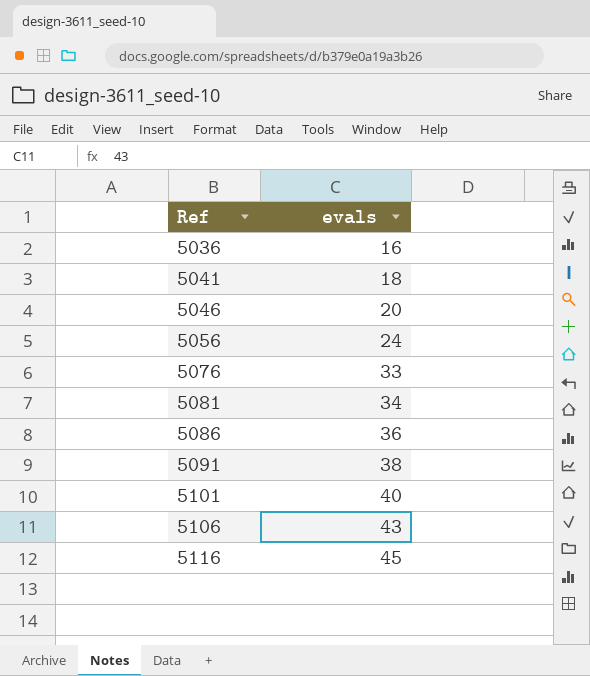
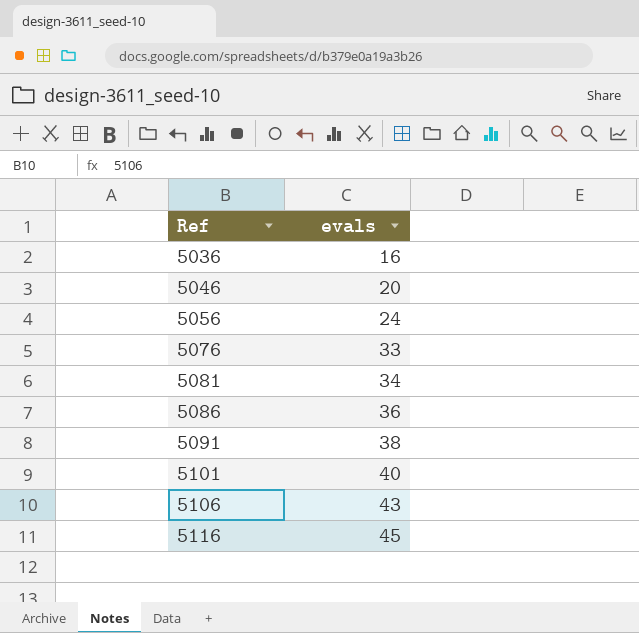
row 5041: 18 -> none

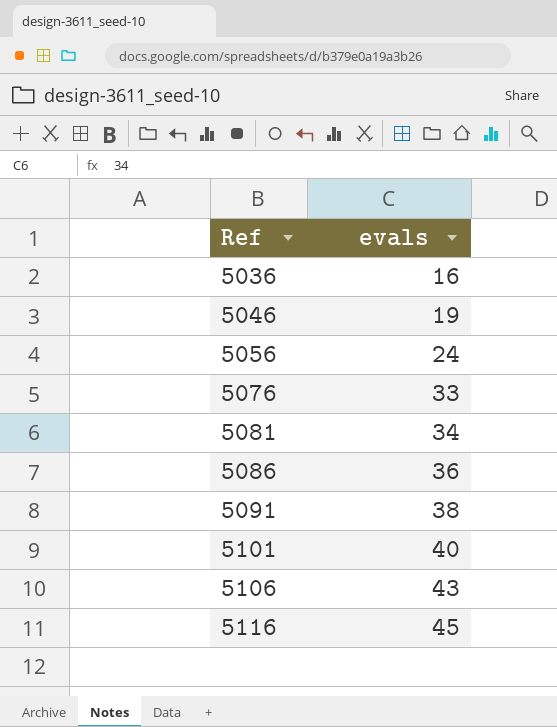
5046 | evals: 20 -> 19

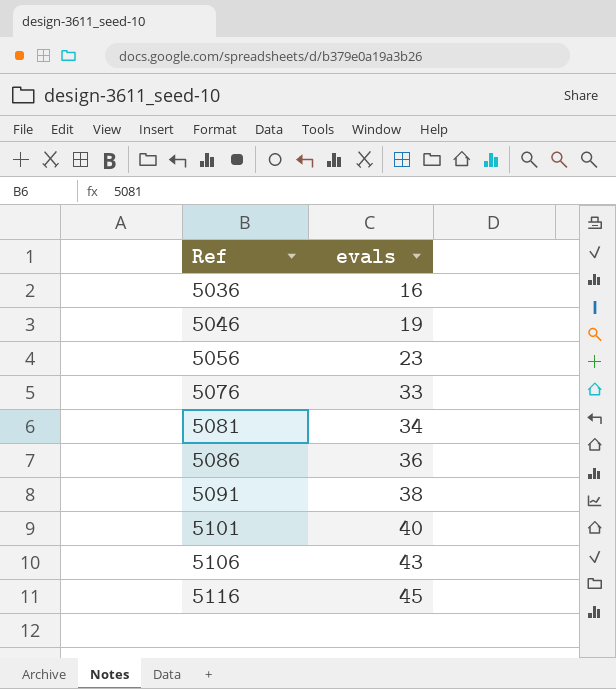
5056 | evals: 24 -> 23

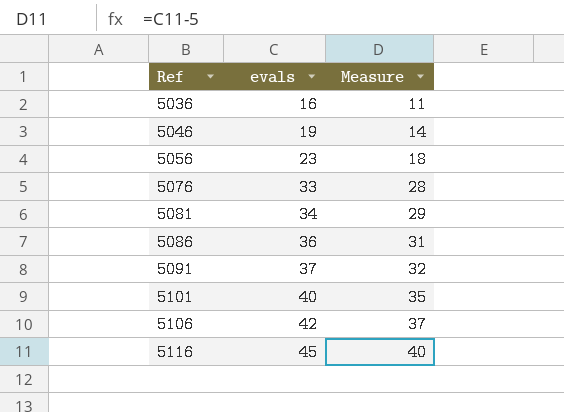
column Measure | formula: none -> [evals] - 5
5091 | evals: 38 -> 37
5106 | evals: 43 -> 42

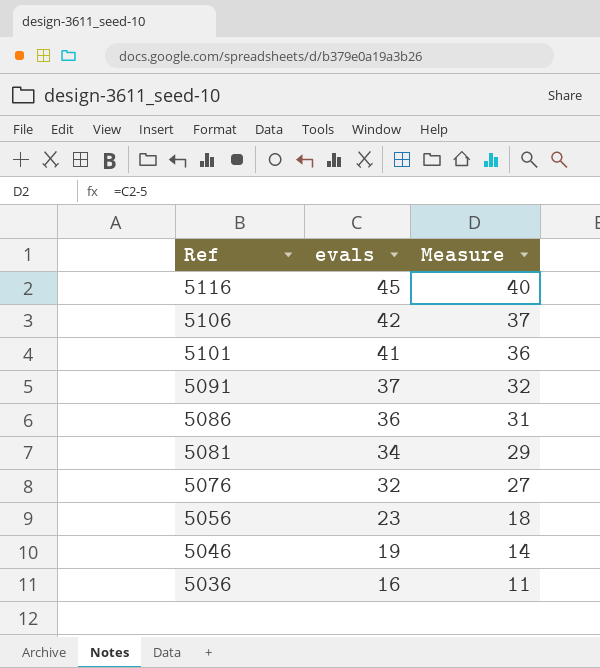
row order: Ref ascending -> Ref descending
5101 | evals: 40 -> 41
5101 | Measure: 35 -> 36
5076 | evals: 33 -> 32
5076 | Measure: 28 -> 27

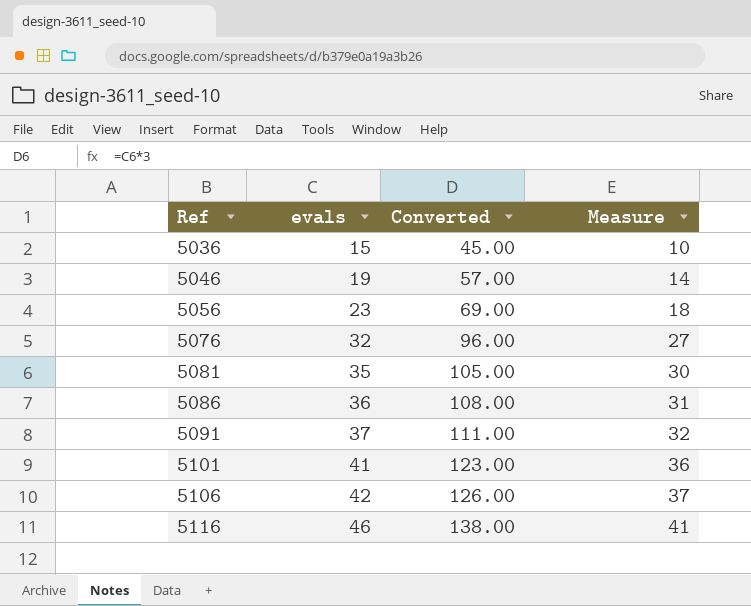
row order: Ref descending -> Ref ascending
column Converted | formula: none -> [evals] * 3
5036 | evals: 16 -> 15
5036 | Measure: 11 -> 10
5081 | evals: 34 -> 35
5081 | Measure: 29 -> 30
5116 | evals: 45 -> 46
5116 | Measure: 40 -> 41

